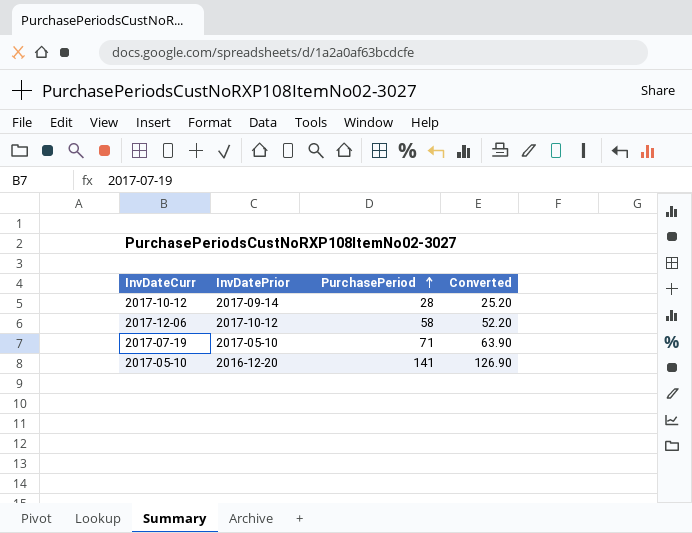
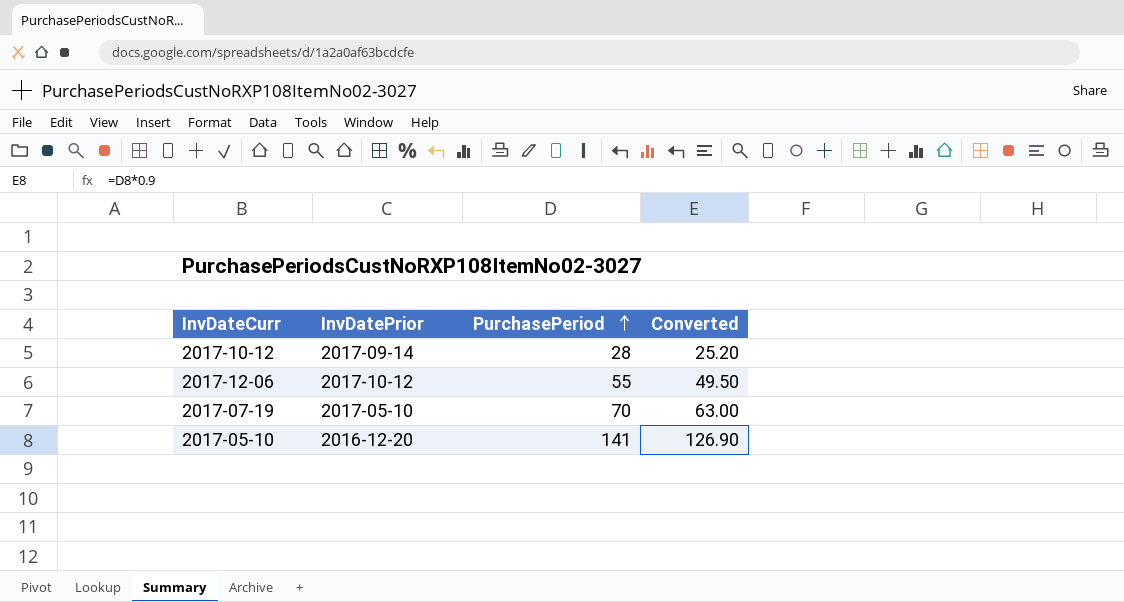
2017-12-06 | PurchasePeriod: 58 -> 55
2017-12-06 | Converted: 52.20 -> 49.50
2017-07-19 | PurchasePeriod: 71 -> 70
2017-07-19 | Converted: 63.90 -> 63.00

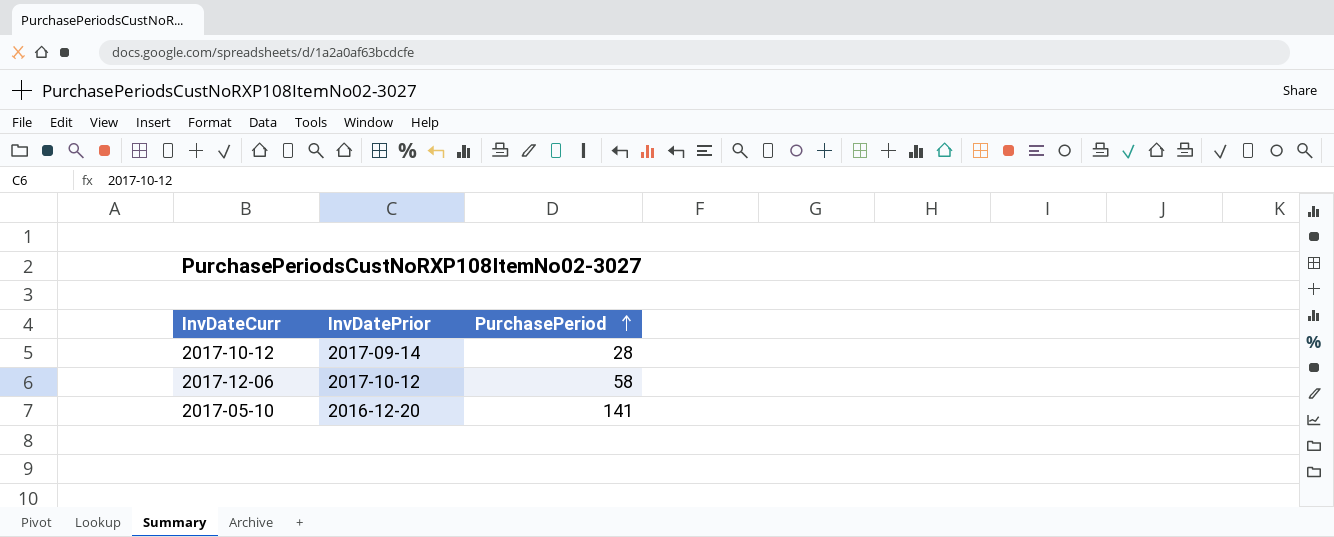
column Converted | formula: [PurchasePeriod] * 0.9 -> none
row 2017-07-19: 2017-05-10 | 70 | 63.00 -> none
2017-12-06 | PurchasePeriod: 55 -> 58

